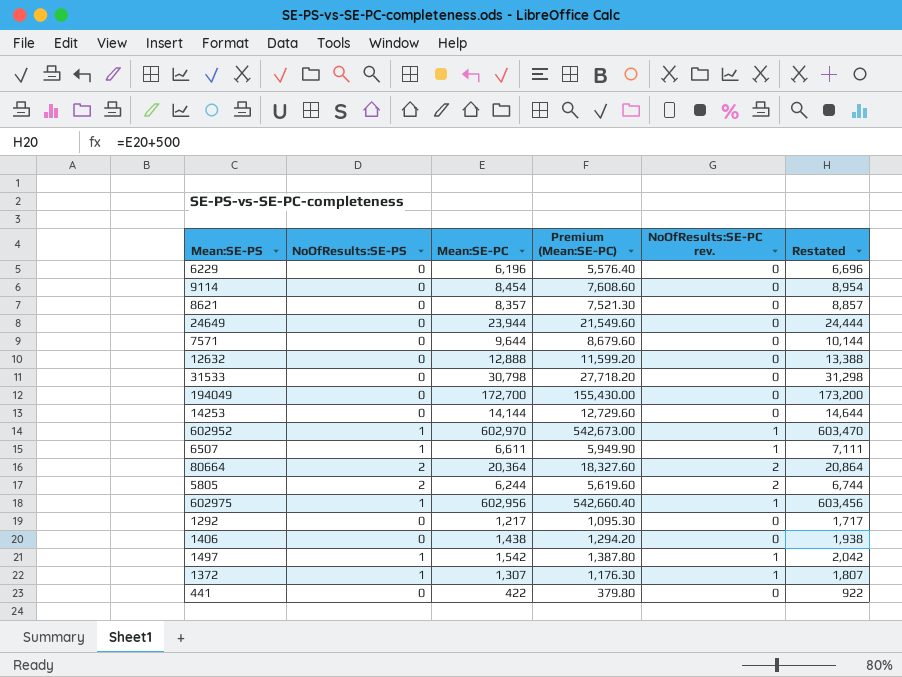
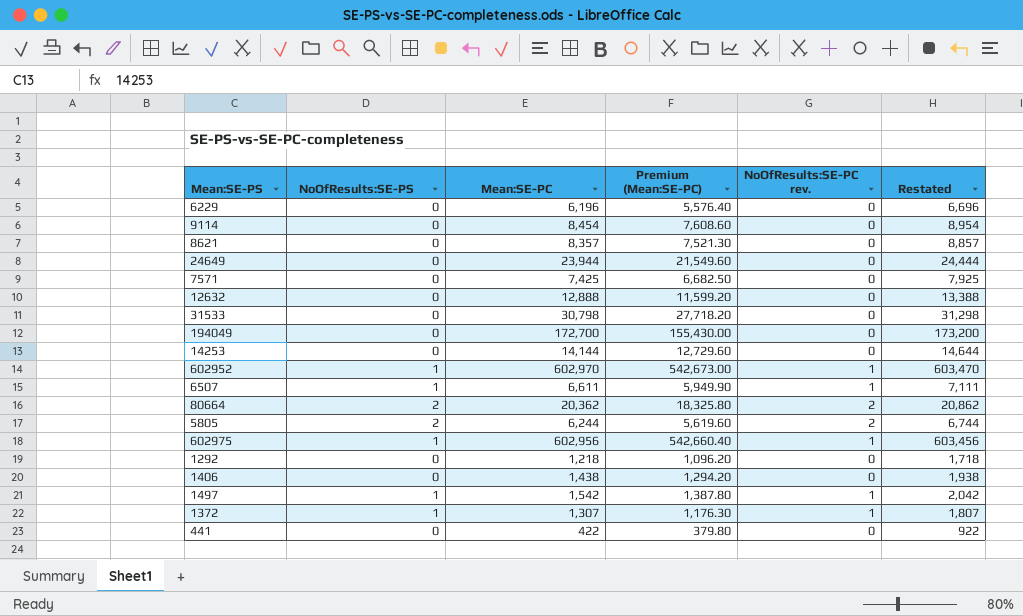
7571 | Mean:SE-PC: 9,644 -> 7,425
7571 | Premium (Mean:SE-PC): 8,679.60 -> 6,682.50
7571 | Restated: 10,144 -> 7,925
80664 | Mean:SE-PC: 20,364 -> 20,362
80664 | Premium (Mean:SE-PC): 18,327.60 -> 18,325.80
80664 | Restated: 20,864 -> 20,862
1292 | Mean:SE-PC: 1,217 -> 1,218
1292 | Premium (Mean:SE-PC): 1,095.30 -> 1,096.20
1292 | Restated: 1,717 -> 1,718

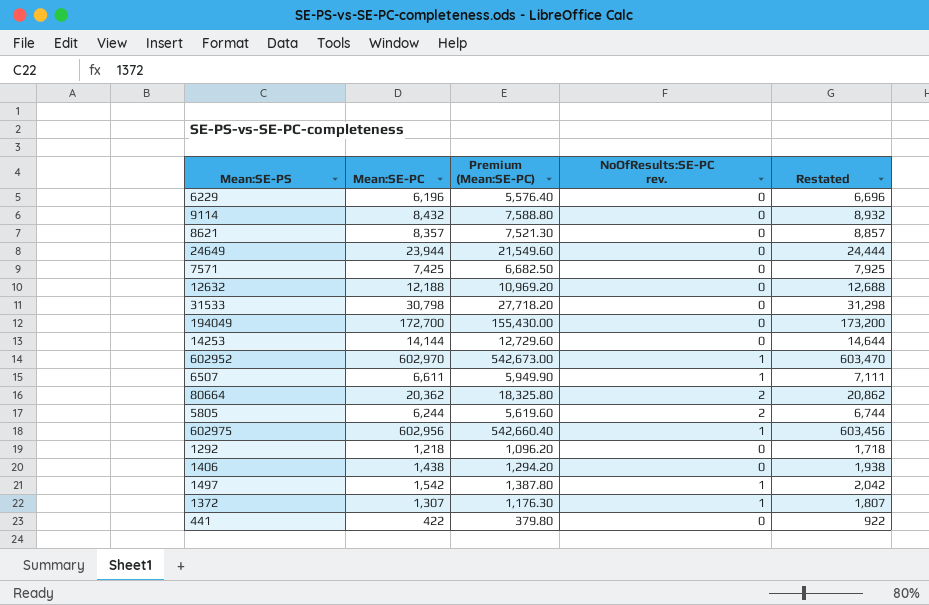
column NoOfResults:SE-PS | position: 2 -> none
9114 | Mean:SE-PC: 8,454 -> 8,432
9114 | Premium (Mean:SE-PC): 7,608.60 -> 7,588.80
9114 | Restated: 8,954 -> 8,932
12632 | Mean:SE-PC: 12,888 -> 12,188
12632 | Premium (Mean:SE-PC): 11,599.20 -> 10,969.20
12632 | Restated: 13,388 -> 12,688

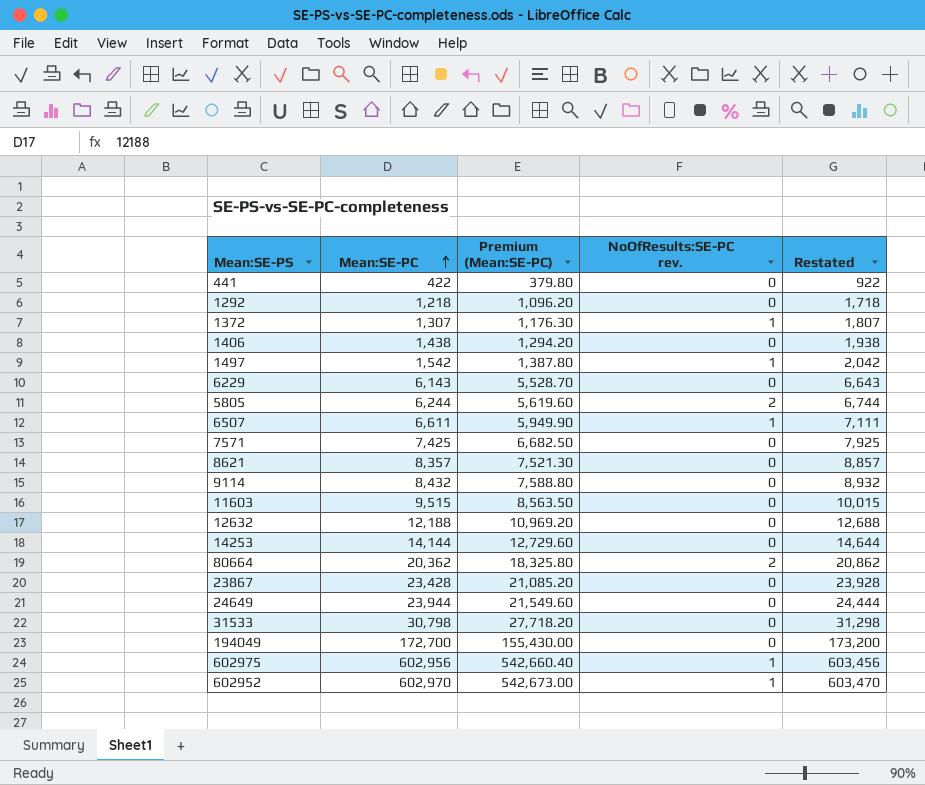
row order: none -> Mean:SE-PC ascending
6229 | Mean:SE-PC: 6,196 -> 6,143
6229 | Premium (Mean:SE-PC): 5,576.40 -> 5,528.70
6229 | Restated: 6,696 -> 6,643
row 11603: none -> 9,515 | 8,563.50 | 0 | 10,015
row 23867: none -> 23,428 | 21,085.20 | 0 | 23,928

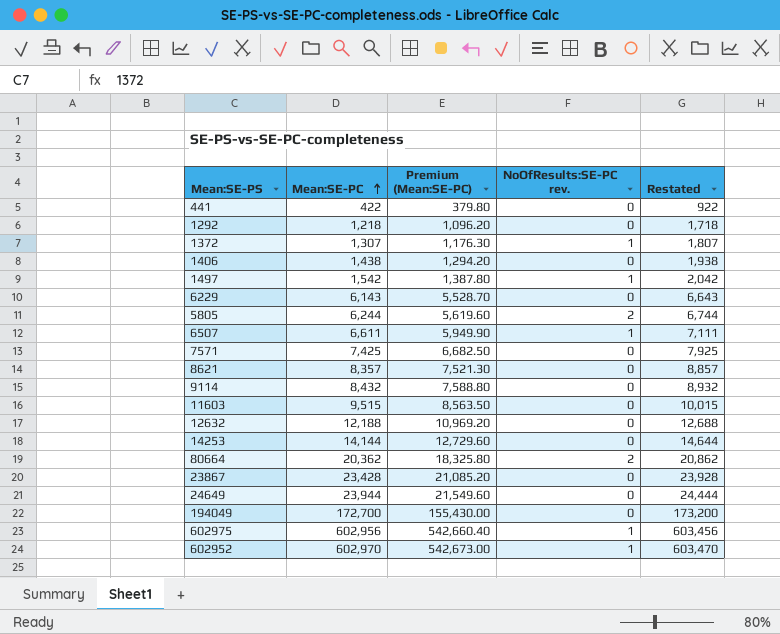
row 31533: 30,798 | 27,718.20 | 0 | 31,298 -> none

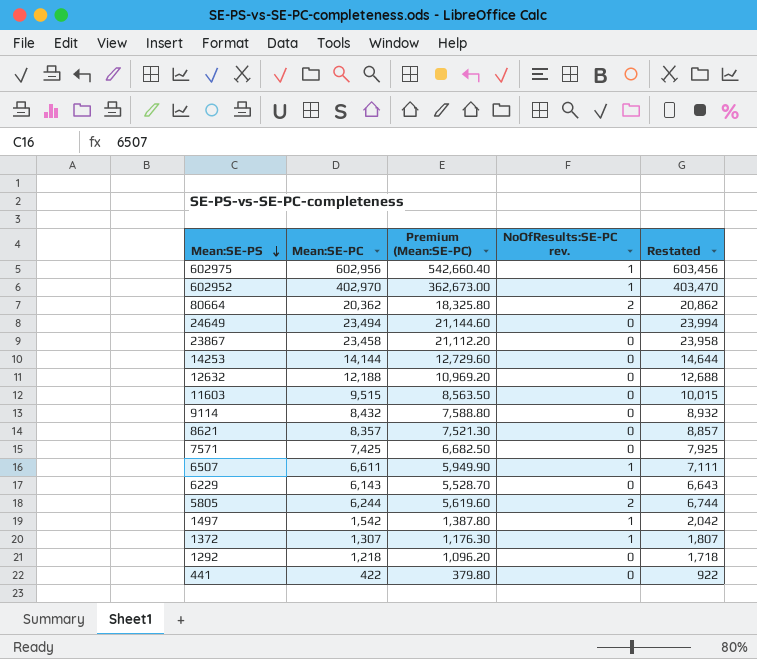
row order: Mean:SE-PC ascending -> Mean:SE-PS descending
row 1406: 1,438 | 1,294.20 | 0 | 1,938 -> none
row 194049: 172,700 | 155,430.00 | 0 | 173,200 -> none
602952 | Mean:SE-PC: 602,970 -> 402,970
602952 | Premium (Mean:SE-PC): 542,673.00 -> 362,673.00
602952 | Restated: 603,470 -> 403,470
24649 | Mean:SE-PC: 23,944 -> 23,494
24649 | Premium (Mean:SE-PC): 21,549.60 -> 21,144.60
24649 | Restated: 24,444 -> 23,994
23867 | Mean:SE-PC: 23,428 -> 23,458
23867 | Premium (Mean:SE-PC): 21,085.20 -> 21,112.20
23867 | Restated: 23,928 -> 23,958

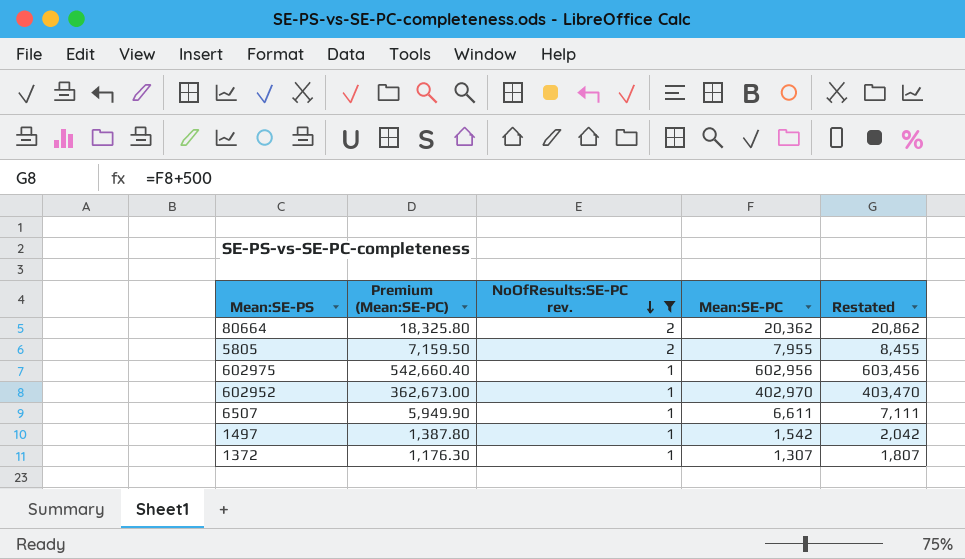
filter: none -> NoOfResults:SE-PC rev. != 0
row order: Mean:SE-PS descending -> NoOfResults:SE-PC rev. descending
column Mean:SE-PC | position: 2 -> 4
5805 | Premium (Mean:SE-PC): 5,619.60 -> 7,159.50
5805 | Mean:SE-PC: 6,244 -> 7,955
5805 | Restated: 6,744 -> 8,455

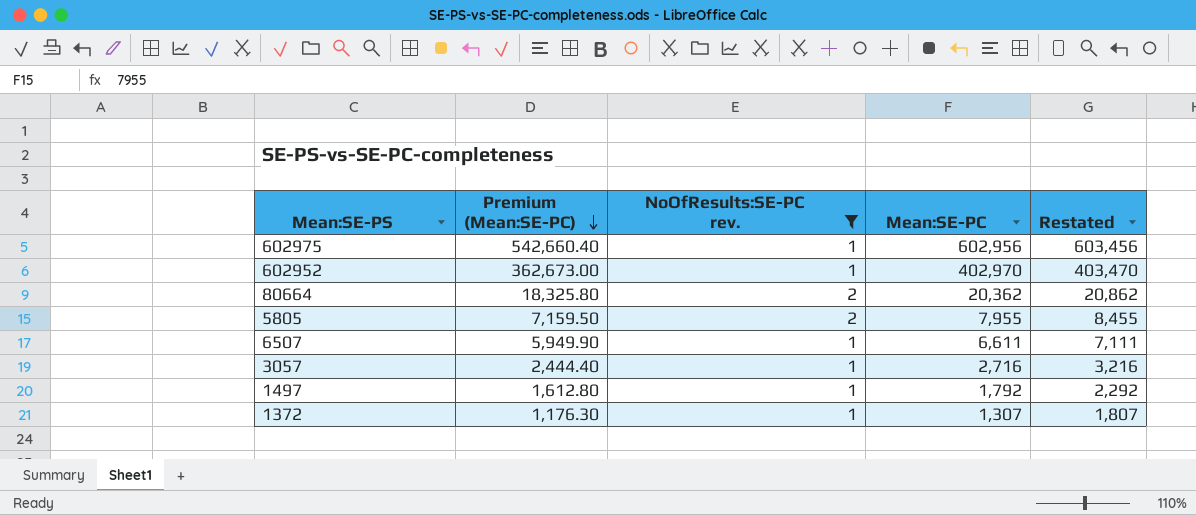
row order: NoOfResults:SE-PC rev. descending -> Premium (Mean:SE-PC) descending
row 3057: none -> 2,444.40 | 1 | 2,716 | 3,216
1497 | Premium (Mean:SE-PC): 1,387.80 -> 1,612.80
1497 | Mean:SE-PC: 1,542 -> 1,792
1497 | Restated: 2,042 -> 2,292

